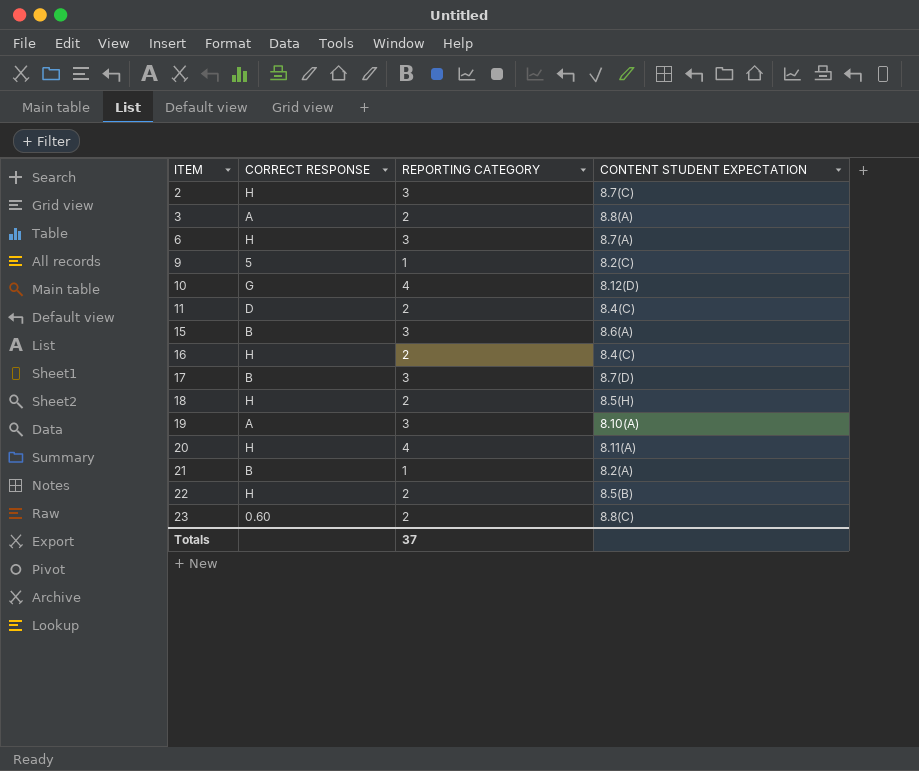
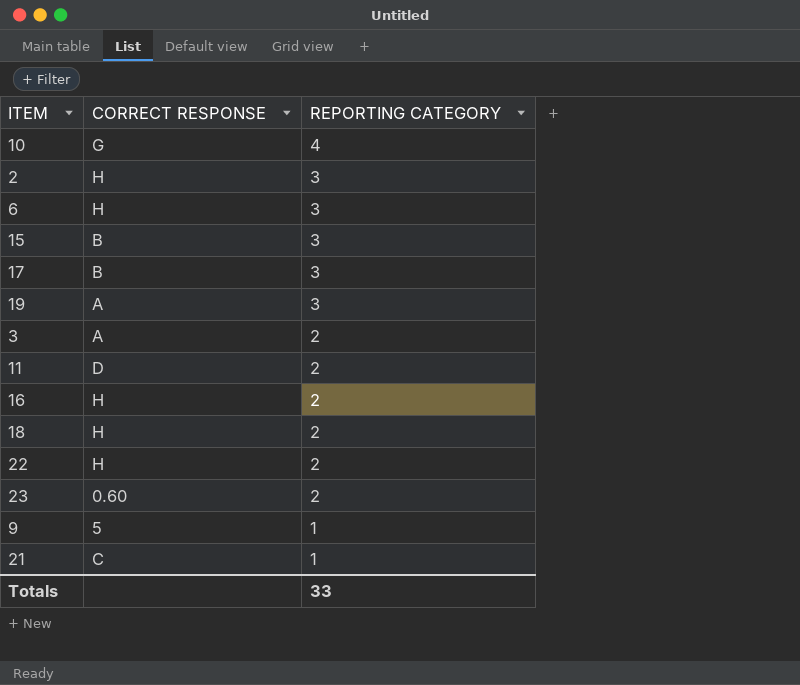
row order: ITEM ascending -> REPORTING CATEGORY descending
column CONTENT STUDENT EXPECTATION | position: 4 -> none
row 20: H | 4 | 8.11(A) -> none
21 | CORRECT RESPONSE: B -> C
Totals | REPORTING CATEGORY: 37 -> 33

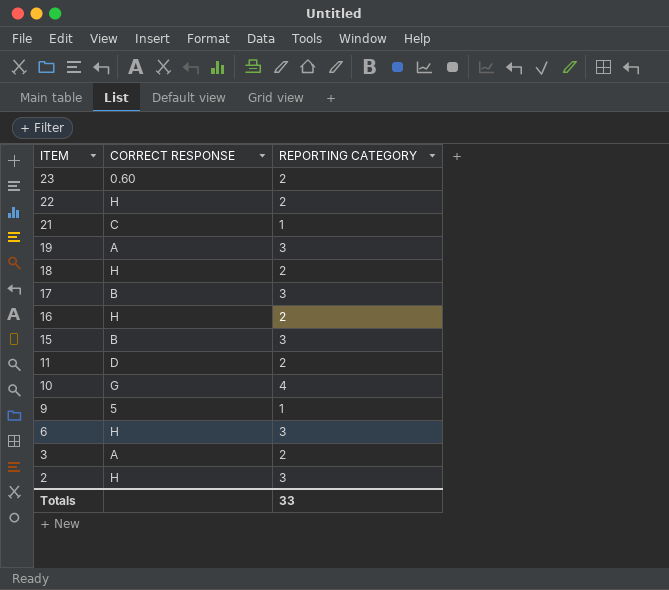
row order: REPORTING CATEGORY descending -> ITEM descending

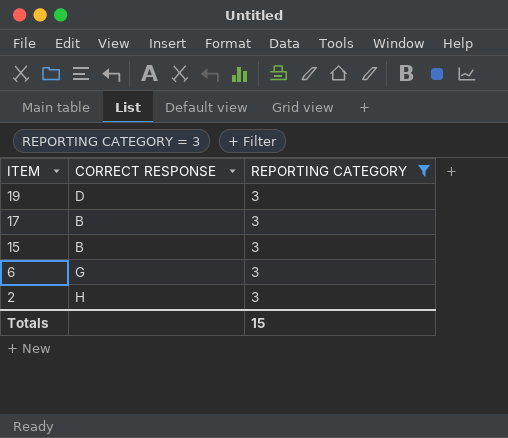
filter: none -> REPORTING CATEGORY = 3
19 | CORRECT RESPONSE: A -> D
6 | CORRECT RESPONSE: H -> G
Totals | REPORTING CATEGORY: 33 -> 15

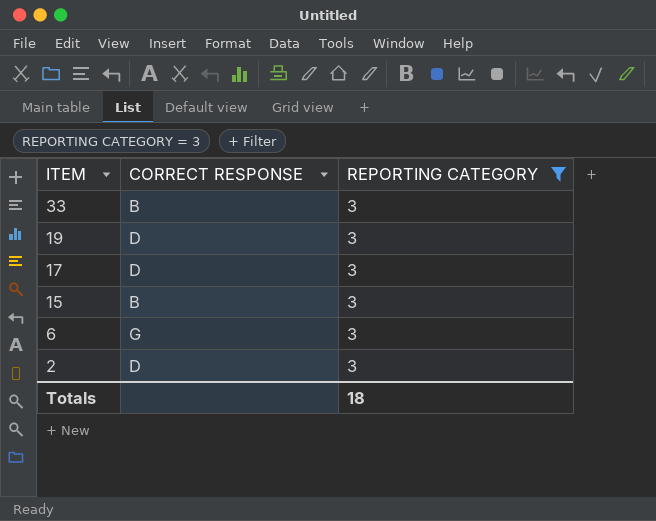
row 33: none -> B | 3
17 | CORRECT RESPONSE: B -> D
2 | CORRECT RESPONSE: H -> D
Totals | REPORTING CATEGORY: 15 -> 18

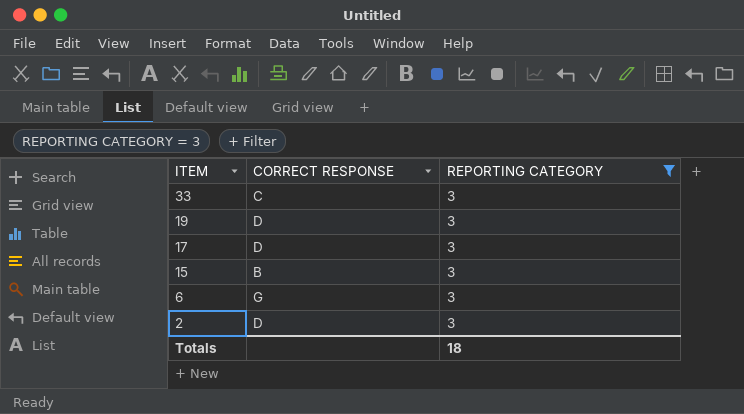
33 | CORRECT RESPONSE: B -> C

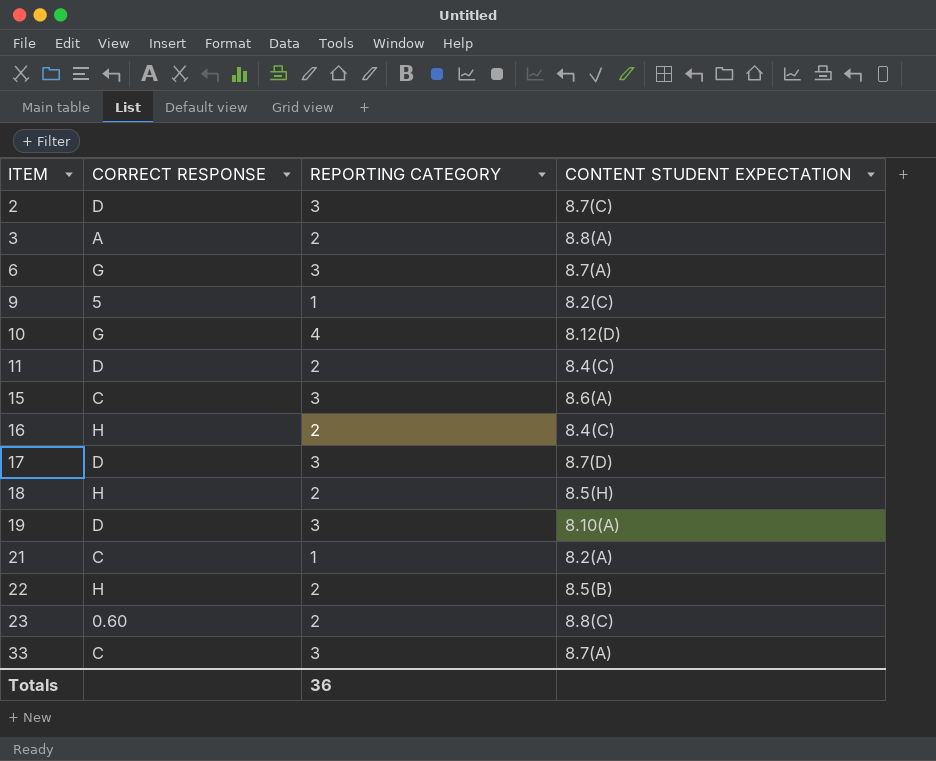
filter: REPORTING CATEGORY = 3 -> none
row order: ITEM descending -> ITEM ascending
column CONTENT STUDENT EXPECTATION | position: none -> 4
15 | CORRECT RESPONSE: B -> C
Totals | REPORTING CATEGORY: 18 -> 36

